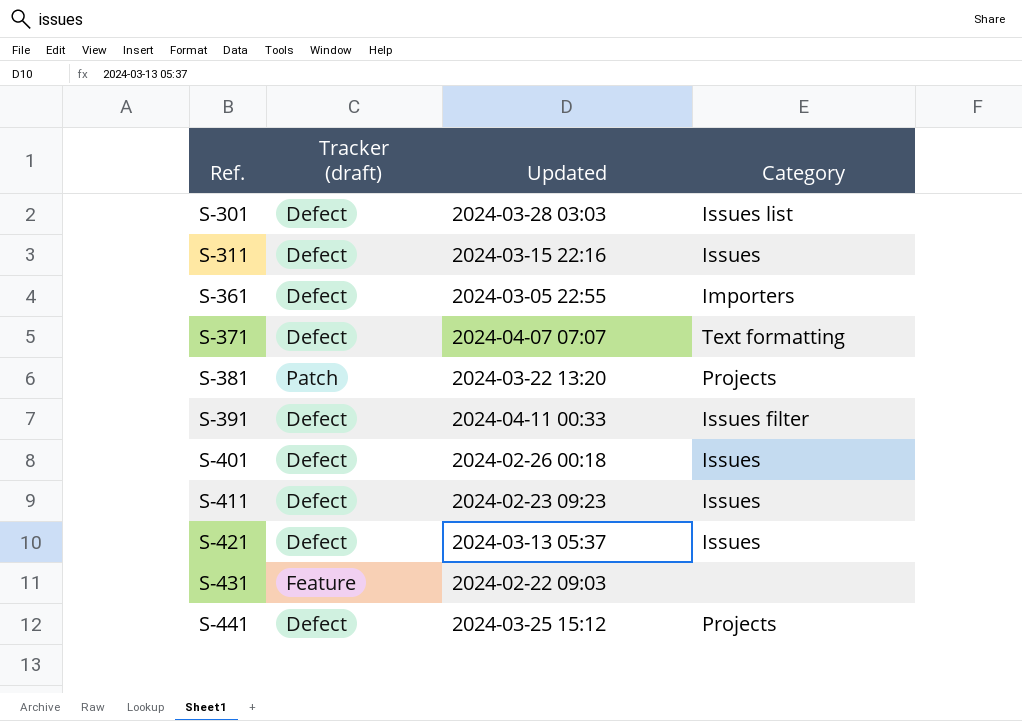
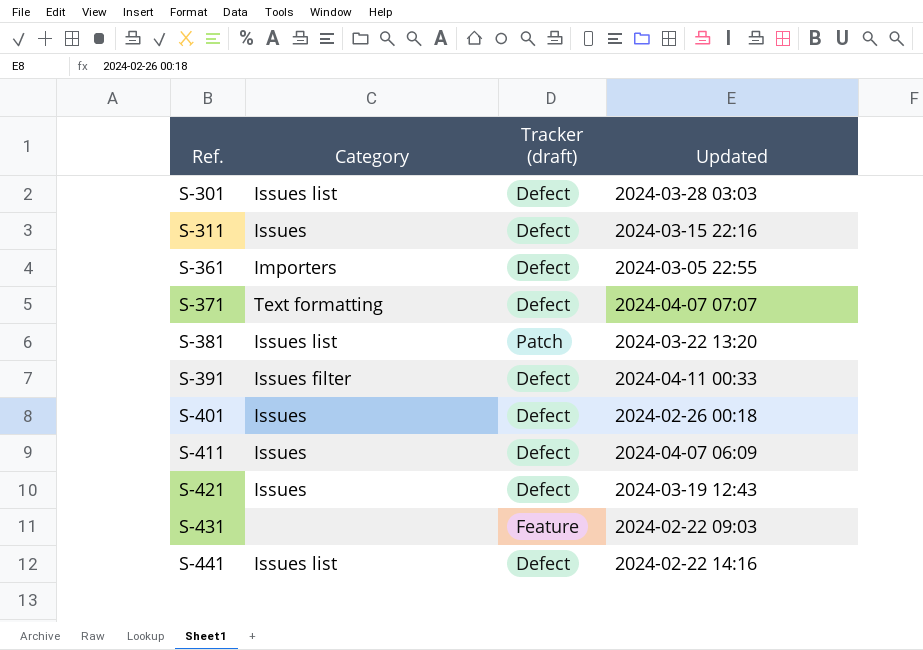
column Category | position: 4 -> 2
S-381 | Category: Projects -> Issues list
S-411 | Updated: 2024-02-23 09:23 -> 2024-04-07 06:09
S-421 | Updated: 2024-03-13 05:37 -> 2024-03-19 12:43
S-441 | Category: Projects -> Issues list
S-441 | Updated: 2024-03-25 15:12 -> 2024-02-22 14:16

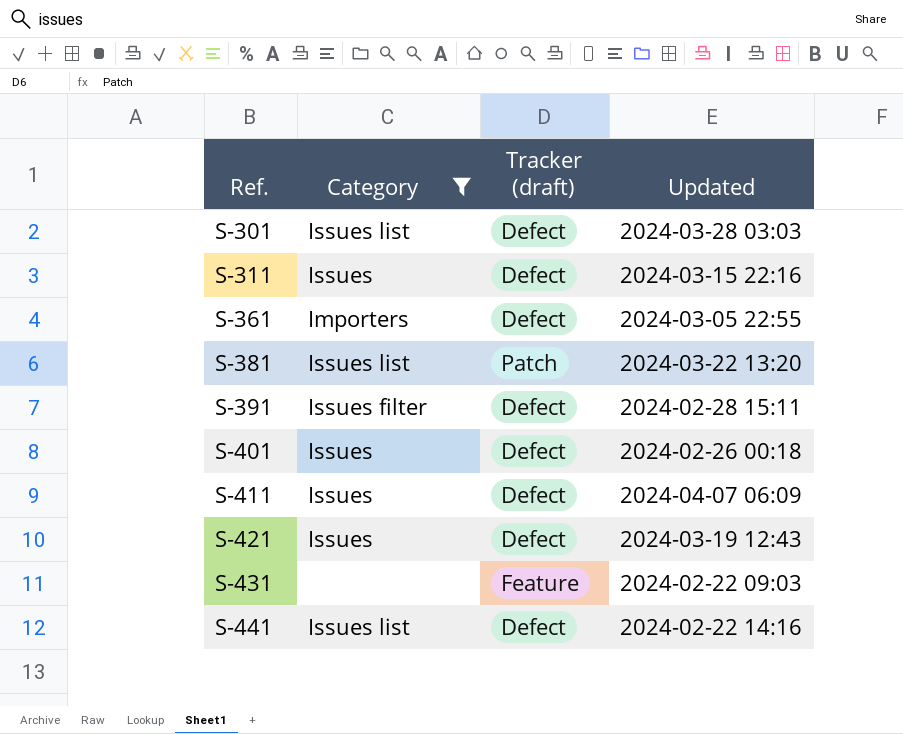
filter: none -> Category != Text formatting
S-391 | Updated: 2024-04-11 00:33 -> 2024-02-28 15:11

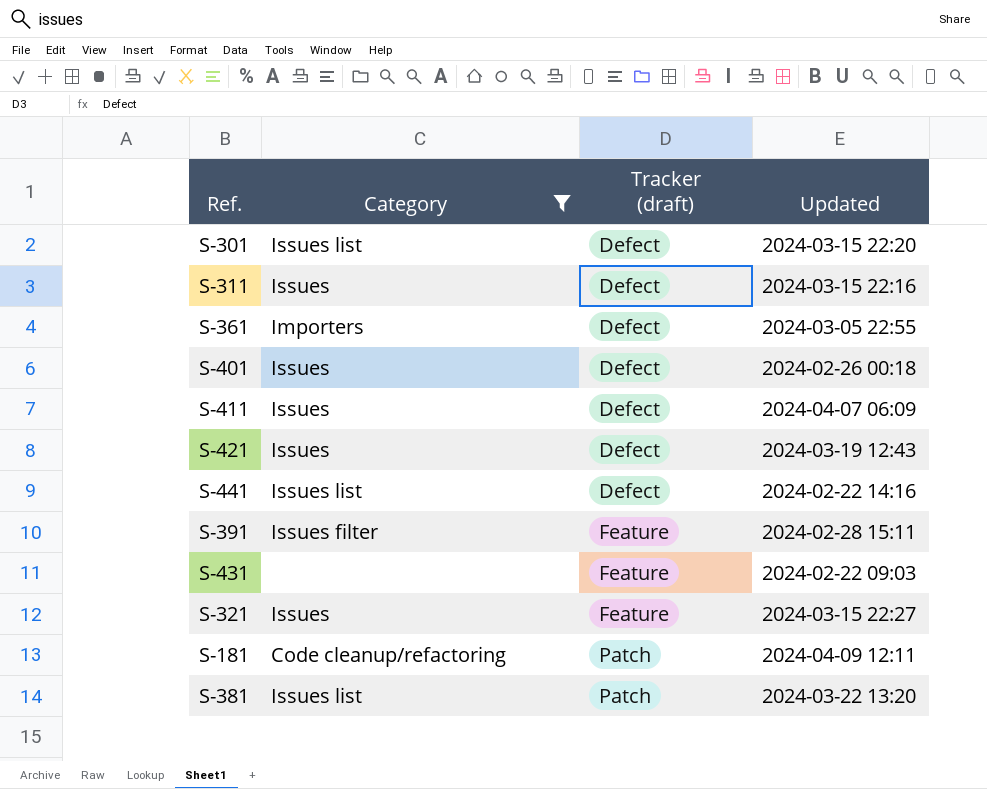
row order: Ref. ascending -> Tracker (draft) ascending
S-301 | Updated: 2024-03-28 03:03 -> 2024-03-15 22:20
S-391 | Tracker (draft): Defect -> Feature
row S-321: none -> Issues | Feature | 2024-03-15 22:27
row S-181: none -> Code cleanup/refactoring | Patch | 2024-04-09 12:11

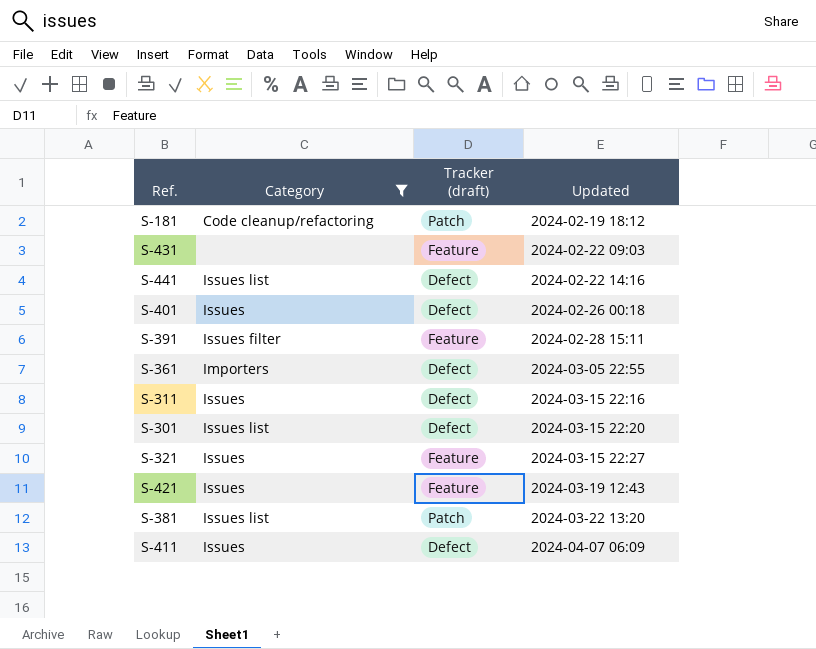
row order: Tracker (draft) ascending -> Updated ascending
S-181 | Updated: 2024-04-09 12:11 -> 2024-02-19 18:12
S-421 | Tracker (draft): Defect -> Feature

